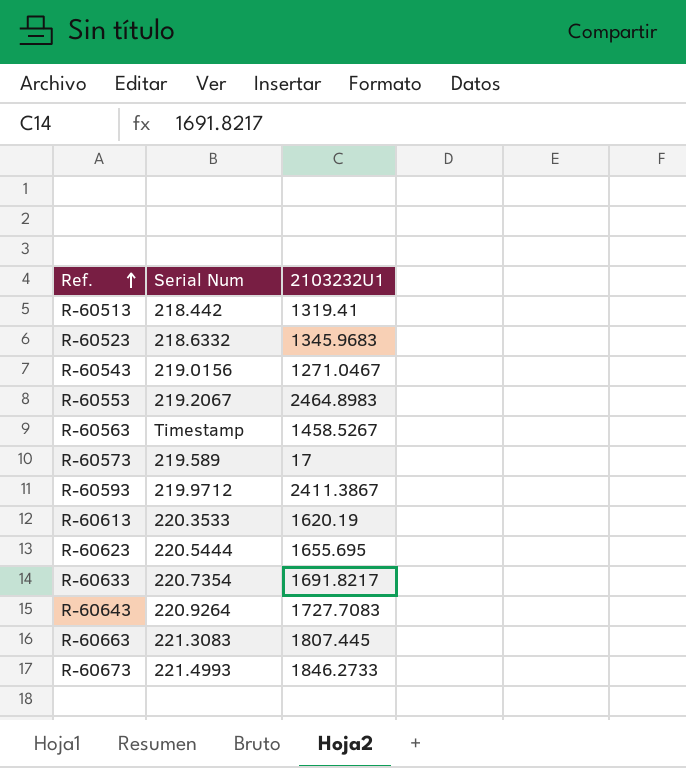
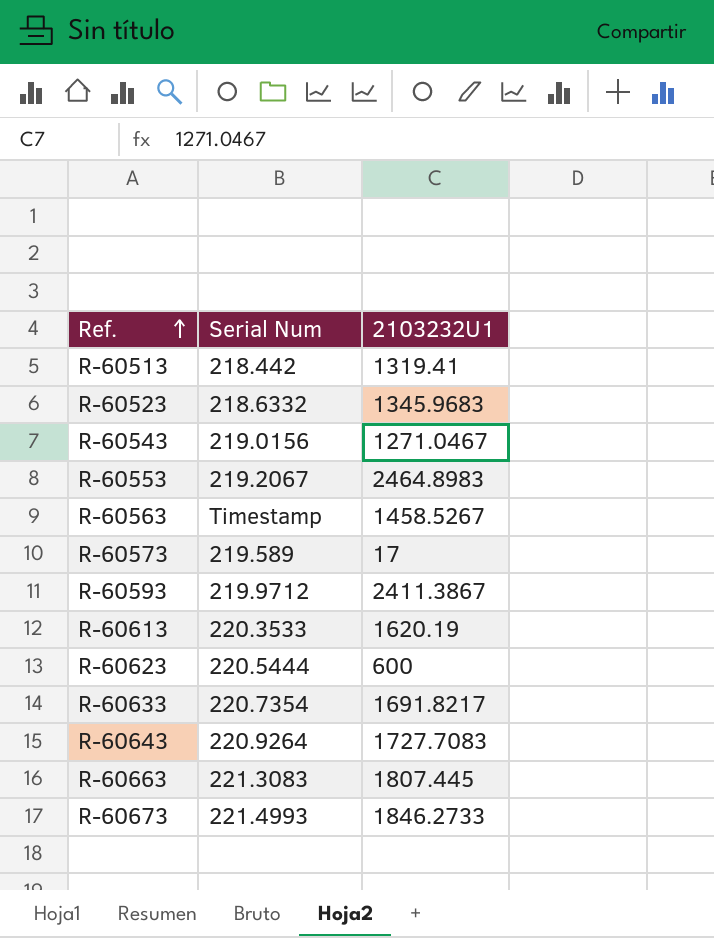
R-60623 | 2103232U1: 1655.695 -> 600

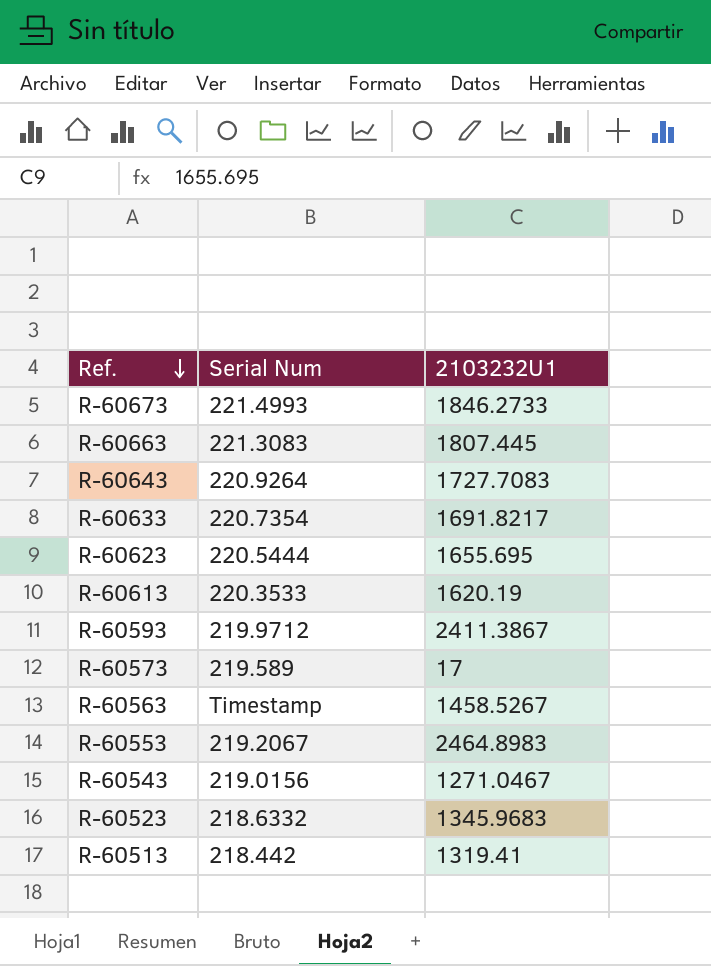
row order: Ref. ascending -> Ref. descending
R-60623 | 2103232U1: 600 -> 1655.695

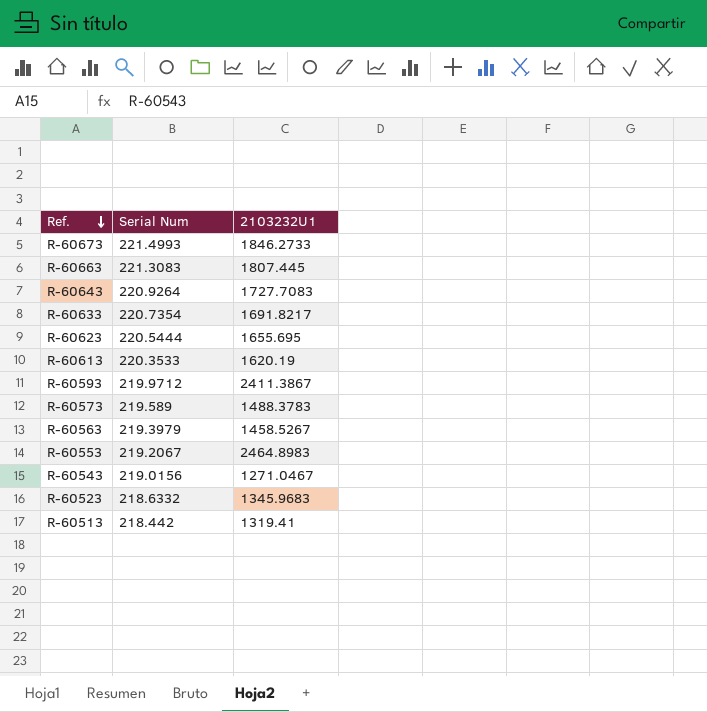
R-60573 | 2103232U1: 17 -> 1488.3783
R-60563 | Serial Num: Timestamp -> 219.3979

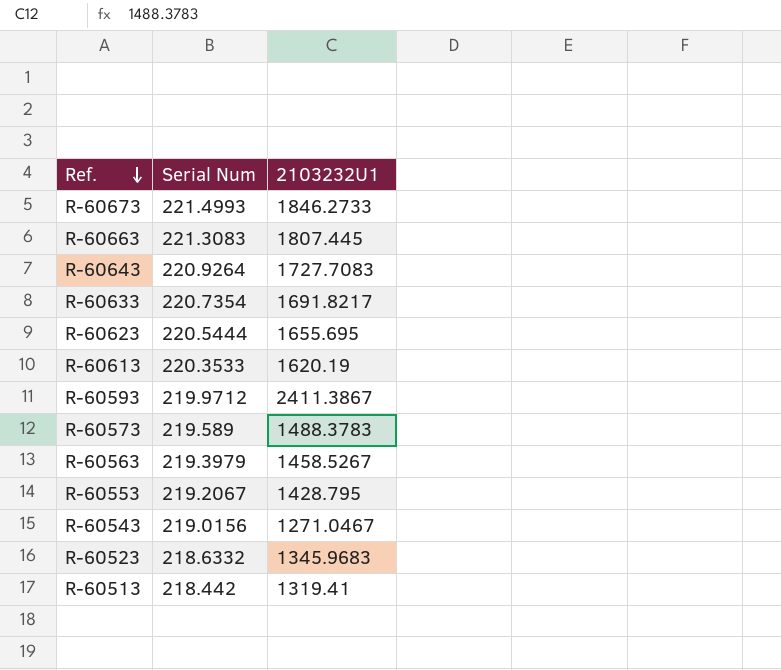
R-60553 | 2103232U1: 2464.8983 -> 1428.795

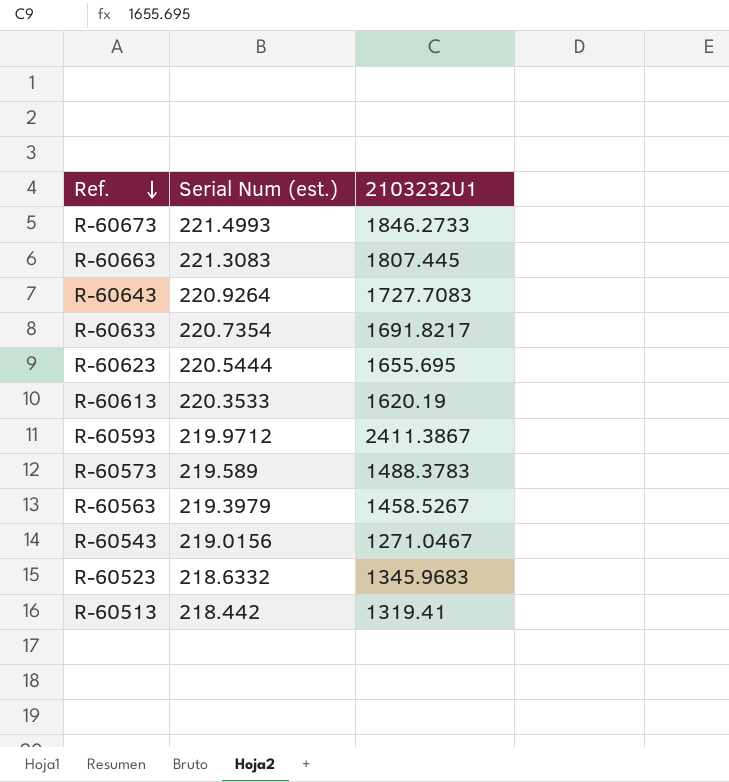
column name: Serial Num -> Serial Num (est.)
row R-60553: 219.2067 | 1428.795 -> none

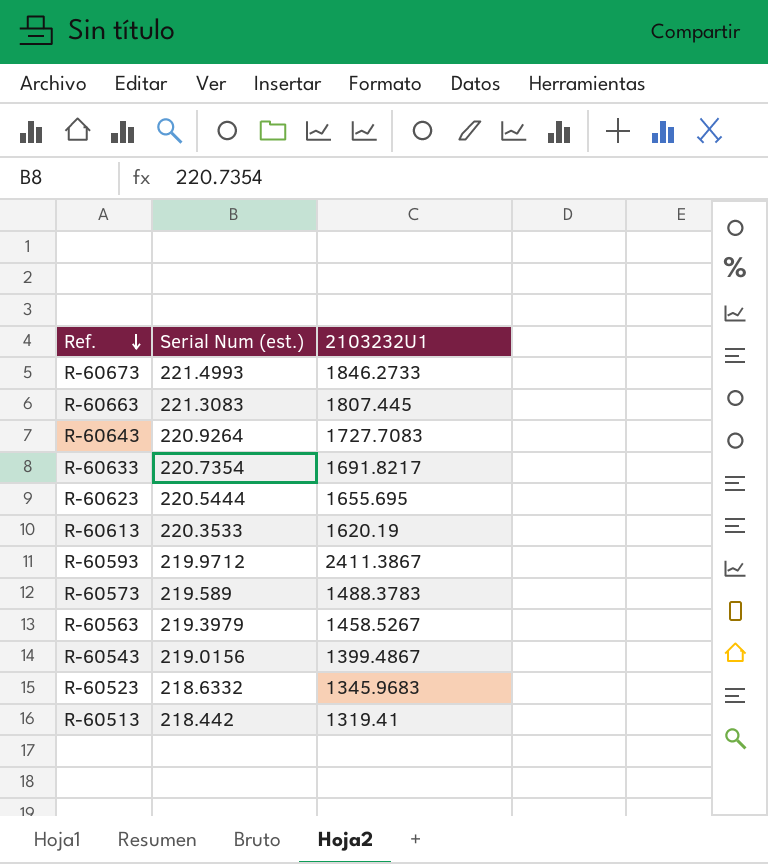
R-60543 | 2103232U1: 1271.0467 -> 1399.4867

